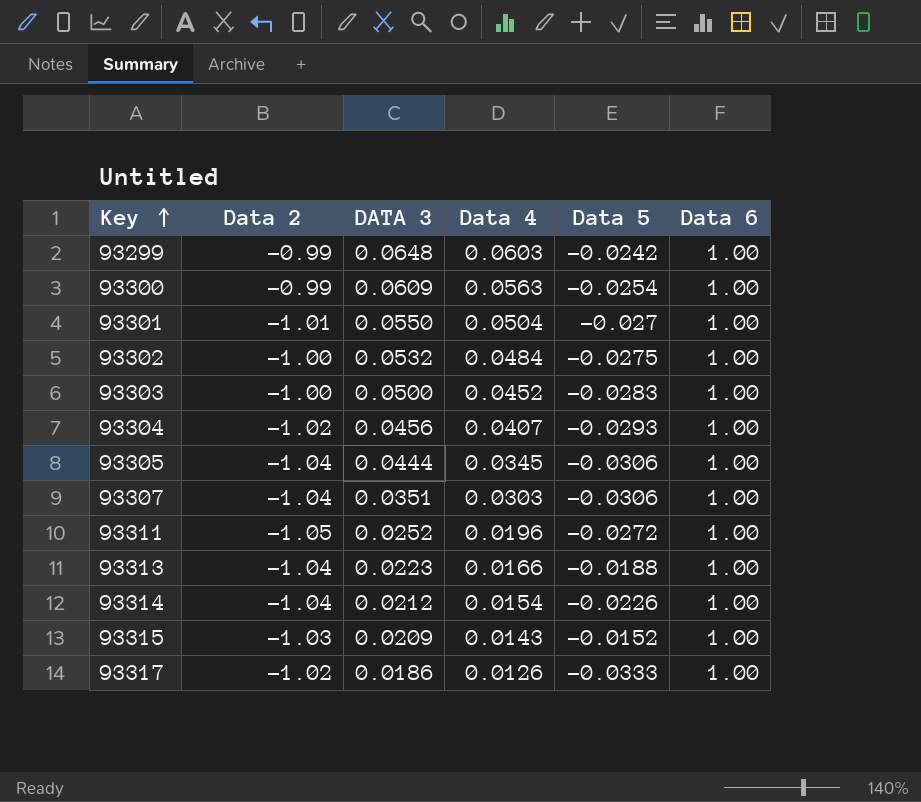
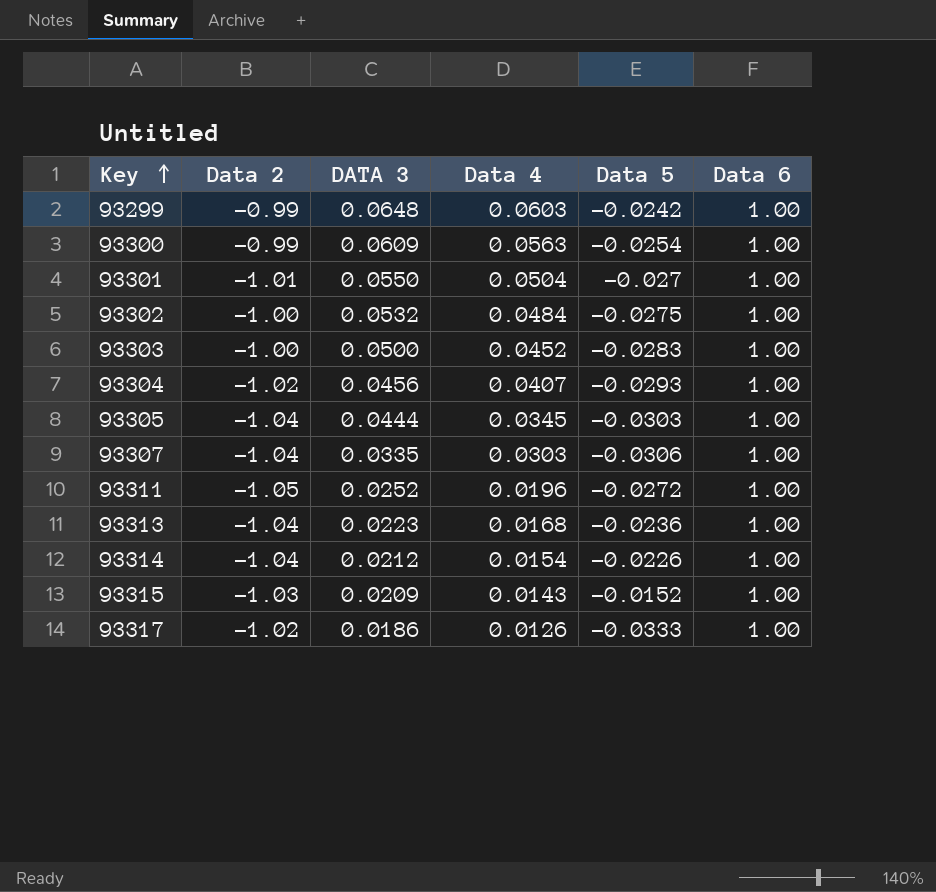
93305 | Data 5: -0.0306 -> -0.0303
93307 | DATA 3: 0.0351 -> 0.0335
93313 | Data 4: 0.0166 -> 0.0168
93313 | Data 5: -0.0188 -> -0.0236

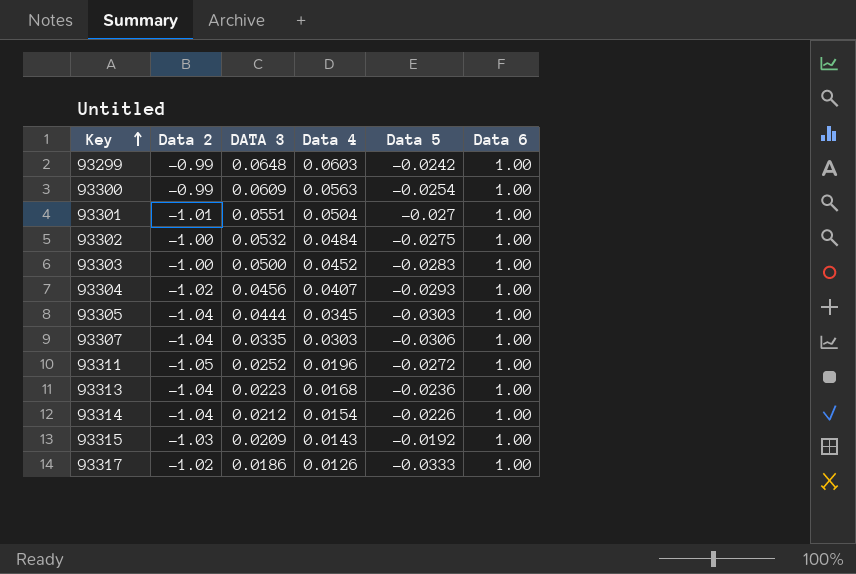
93301 | DATA 3: 0.0550 -> 0.0551
93315 | Data 5: -0.0152 -> -0.0192

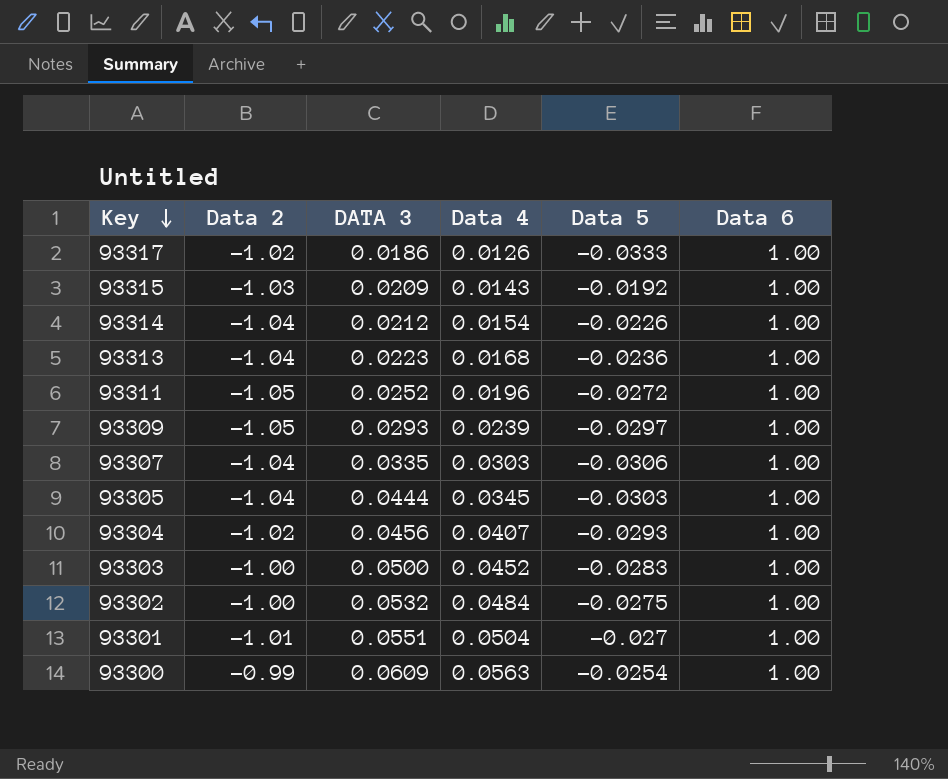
row order: Key ascending -> Key descending
row 93299: -0.99 | 0.0648 | 0.0603 | -0.0242 | 1.00 -> none
row 93309: none -> -1.05 | 0.0293 | 0.0239 | -0.0297 | 1.00

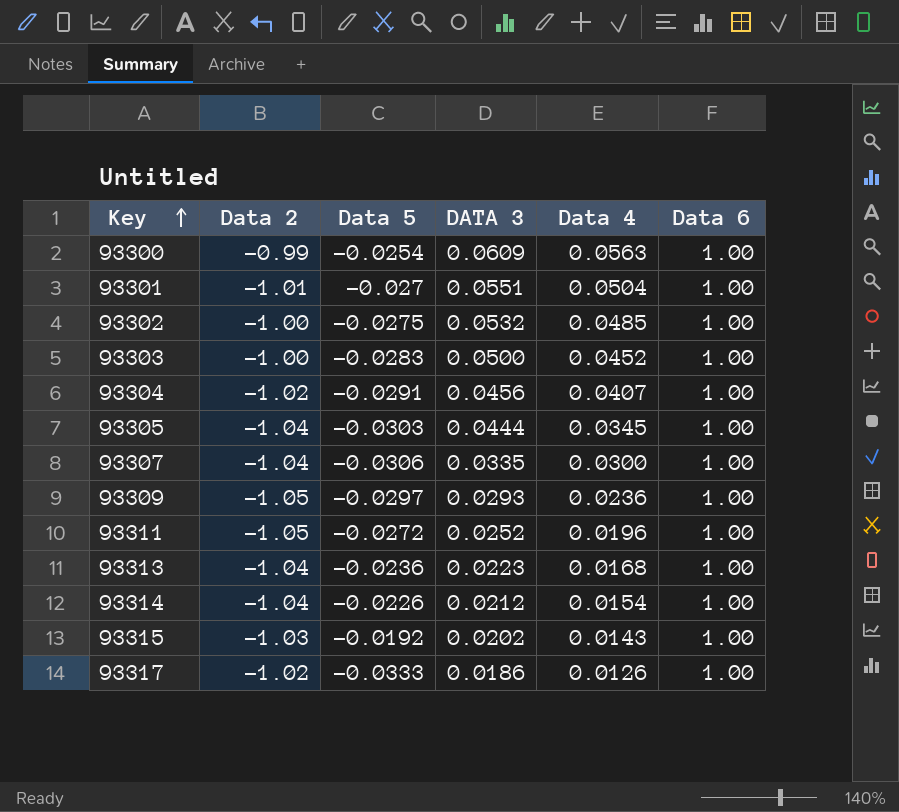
row order: Key descending -> Key ascending
column Data 5 | position: 5 -> 3
93302 | Data 4: 0.0484 -> 0.0485
93304 | Data 5: -0.0293 -> -0.0291
93307 | Data 4: 0.0303 -> 0.0300
93309 | Data 4: 0.0239 -> 0.0236
93315 | DATA 3: 0.0209 -> 0.0202

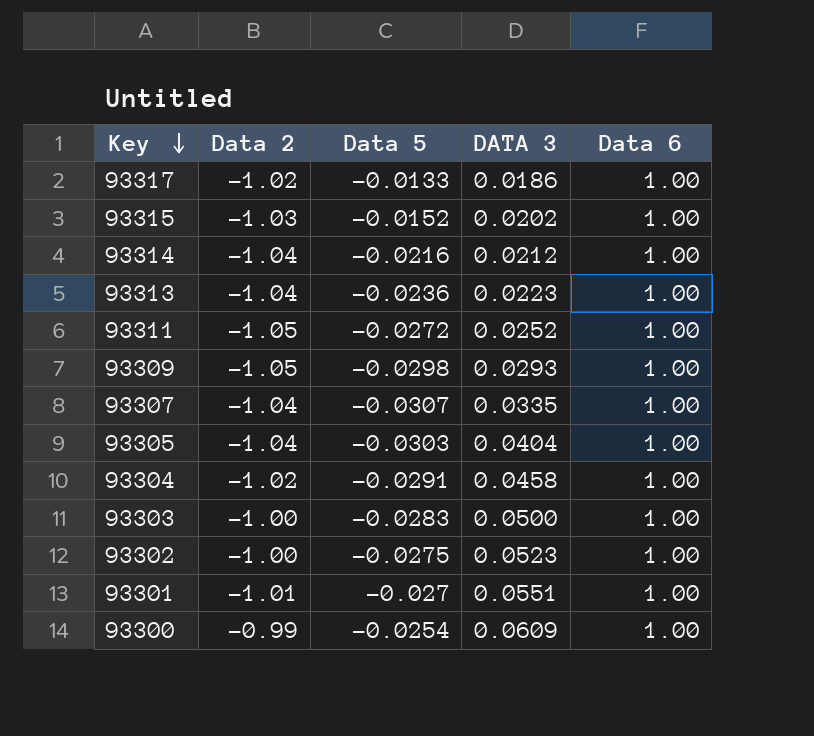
row order: Key ascending -> Key descending
column Data 4 | position: 5 -> none
93317 | Data 5: -0.0333 -> -0.0133
93315 | Data 5: -0.0192 -> -0.0152
93314 | Data 5: -0.0226 -> -0.0216
93309 | Data 5: -0.0297 -> -0.0298
93307 | Data 5: -0.0306 -> -0.0307
93305 | DATA 3: 0.0444 -> 0.0404
93304 | DATA 3: 0.0456 -> 0.0458
93302 | DATA 3: 0.0532 -> 0.0523

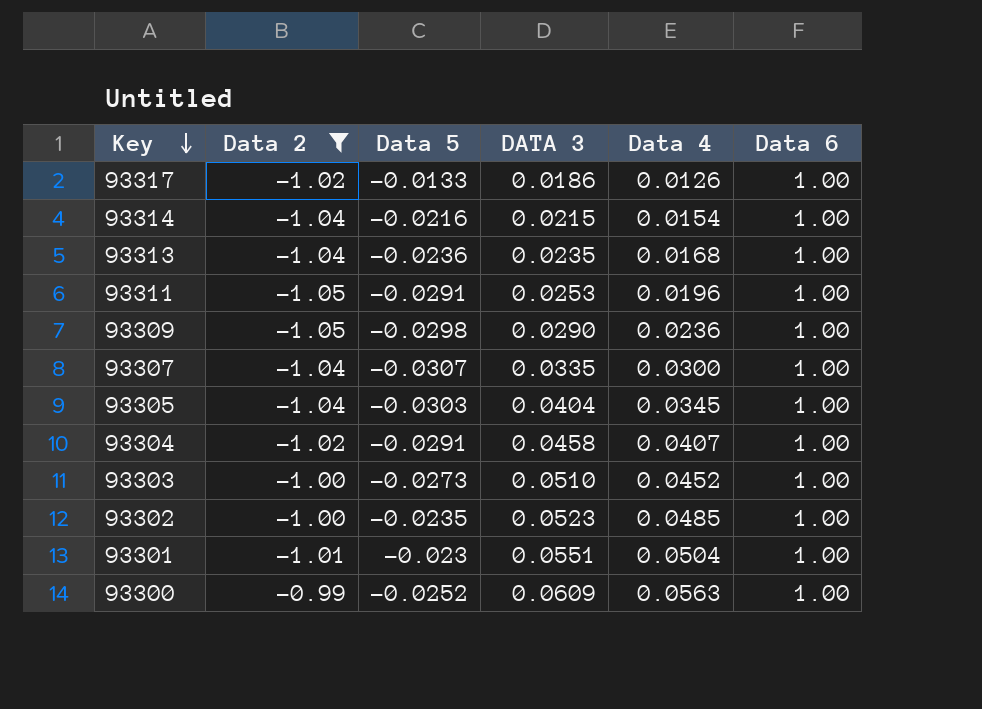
filter: none -> Data 2 != -1.03
column Data 4 | position: none -> 5
93314 | DATA 3: 0.0212 -> 0.0215
93313 | DATA 3: 0.0223 -> 0.0235
93311 | Data 5: -0.0272 -> -0.0291
93311 | DATA 3: 0.0252 -> 0.0253
93309 | DATA 3: 0.0293 -> 0.0290
93303 | Data 5: -0.0283 -> -0.0273
93303 | DATA 3: 0.0500 -> 0.0510
93302 | Data 5: -0.0275 -> -0.0235
93301 | Data 5: -0.027 -> -0.023
93300 | Data 5: -0.0254 -> -0.0252

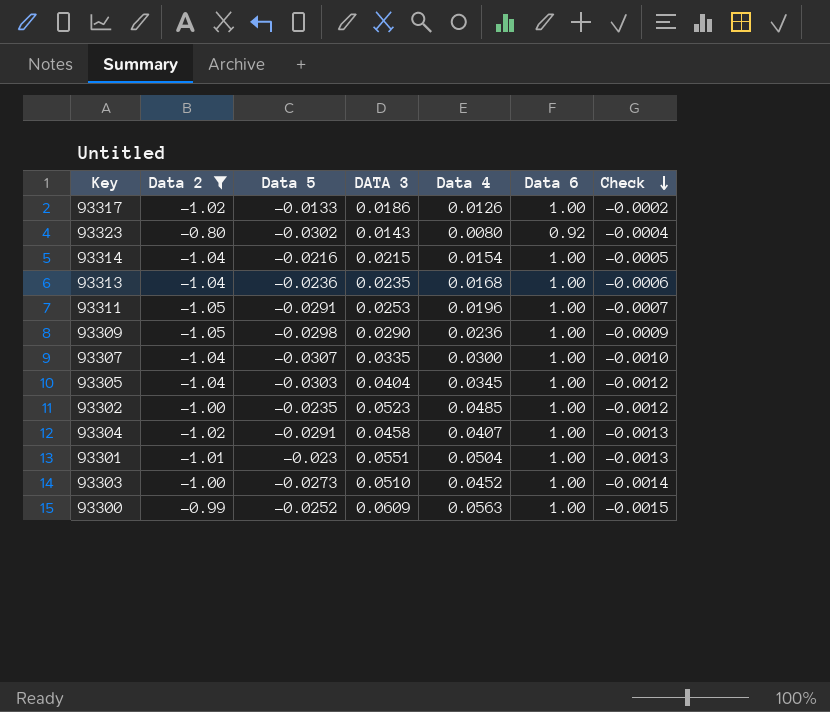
row order: Key descending -> Check descending
column Check | formula: none -> [Data 5] * [DATA 3]
row 93323: none -> -0.80 | -0.0302 | 0.0143 | 0.0080 | 0.92 | -0.0004

